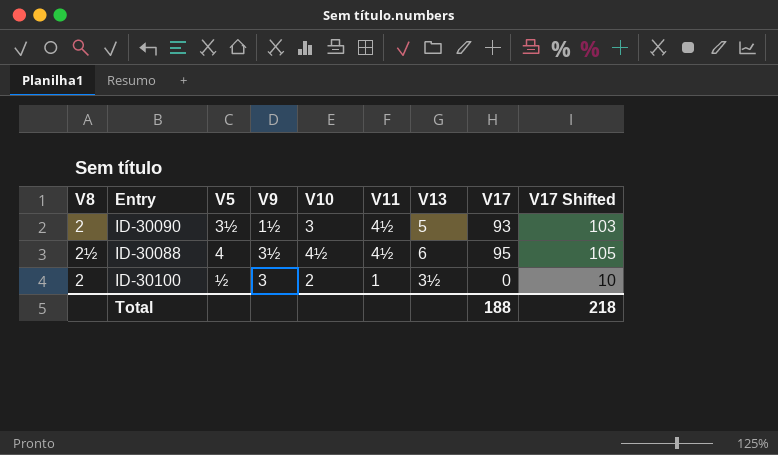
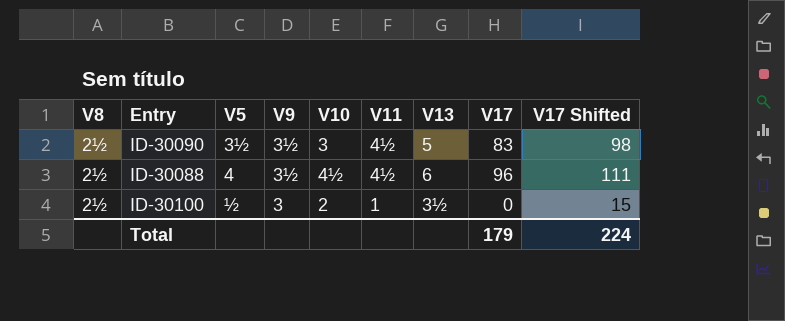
column V17 Shifted | formula: [V17] + 10 -> [V17] + 15
ID-30090 | V8: 2 -> 2½
ID-30090 | V9: 1½ -> 3½
ID-30090 | V17: 93 -> 83
ID-30088 | V17: 95 -> 96
ID-30100 | V8: 2 -> 2½
Total | V17: 188 -> 179
Total | V17 Shifted: 218 -> 224

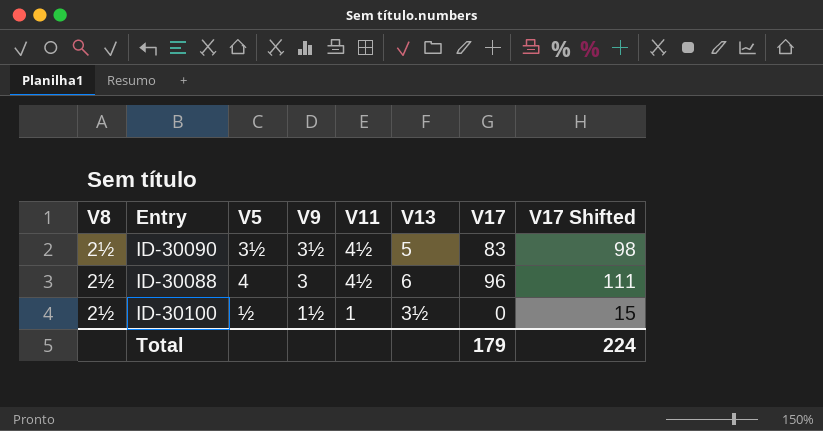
column V10 | position: 5 -> none
ID-30088 | V9: 3½ -> 3
ID-30100 | V9: 3 -> 1½

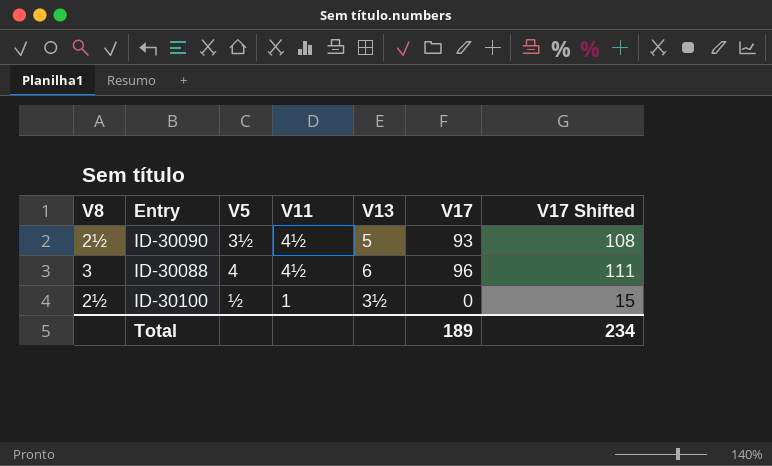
column V9 | position: 4 -> none
ID-30090 | V17: 83 -> 93
ID-30090 | V17 Shifted: 98 -> 108
ID-30088 | V8: 2½ -> 3
Total | V17: 179 -> 189
Total | V17 Shifted: 224 -> 234

